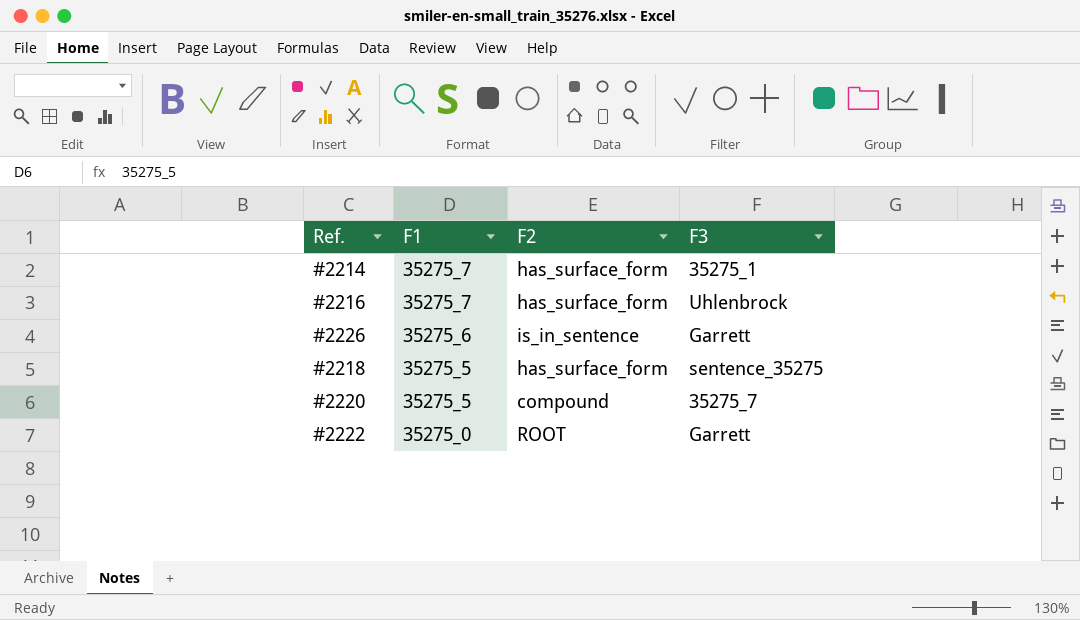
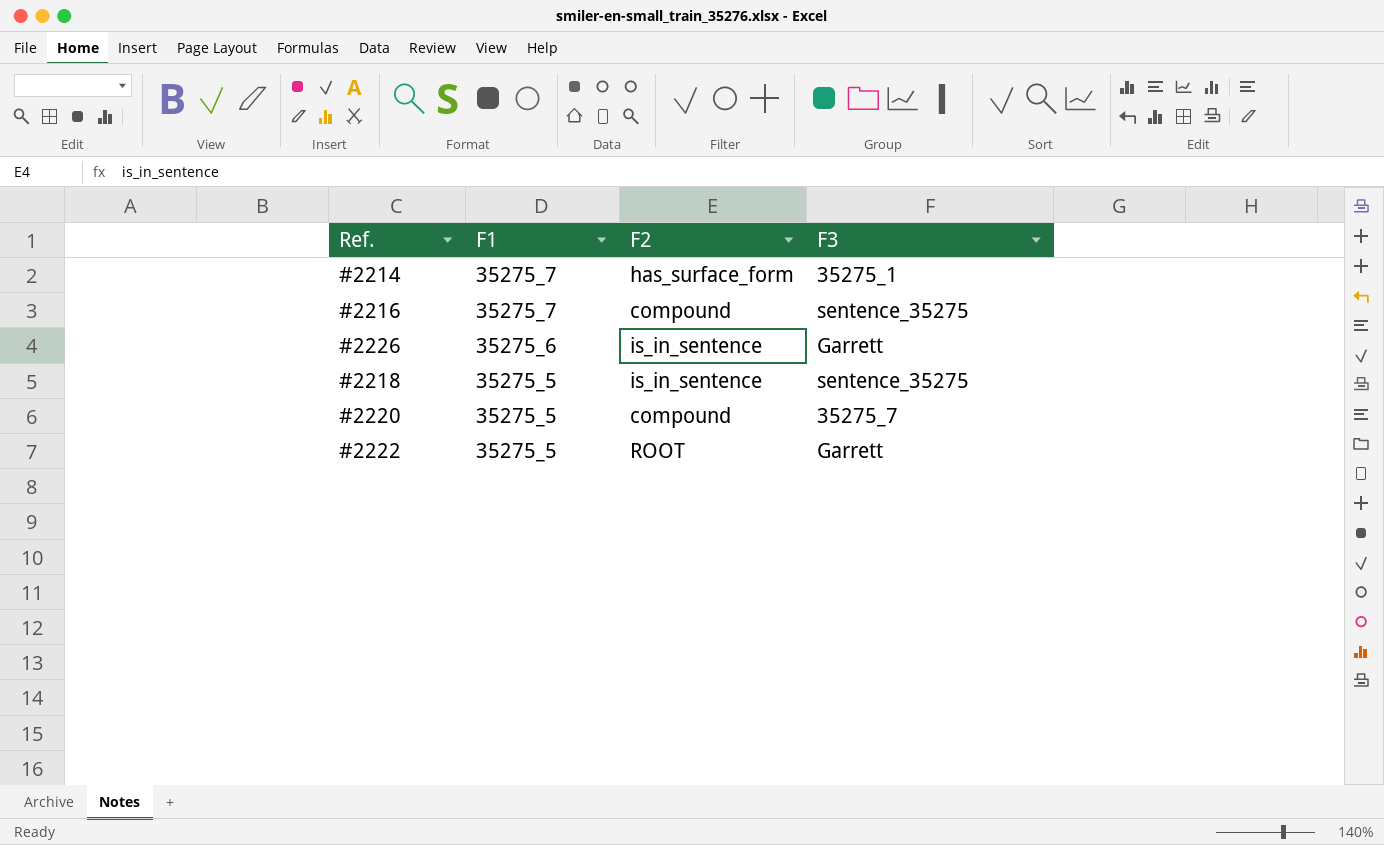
#2216 | F2: has_surface_form -> compound
#2216 | F3: Uhlenbrock -> sentence_35275
#2218 | F2: has_surface_form -> is_in_sentence
#2222 | F1: 35275_0 -> 35275_5

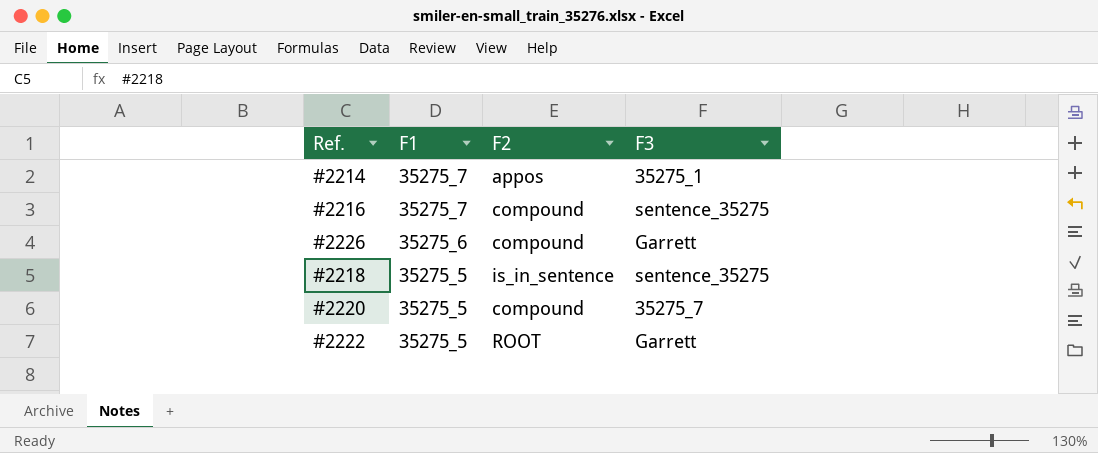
#2214 | F2: has_surface_form -> appos
#2226 | F2: is_in_sentence -> compound

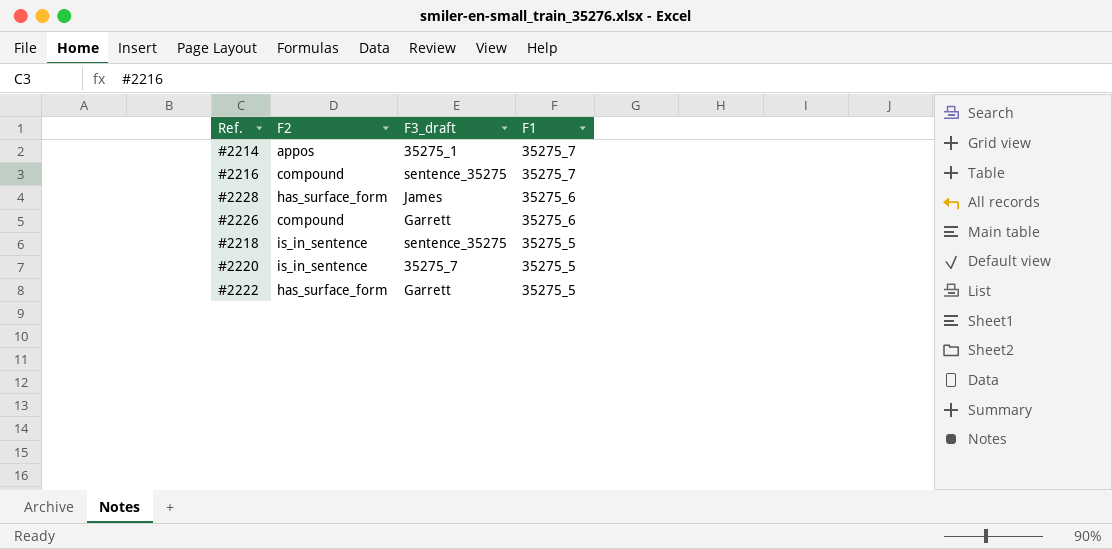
column name: F3 -> F3_draft
column F1 | position: 2 -> 4
row #2228: none -> has_surface_form | James | 35275_6
#2220 | F2: compound -> is_in_sentence
#2222 | F2: ROOT -> has_surface_form

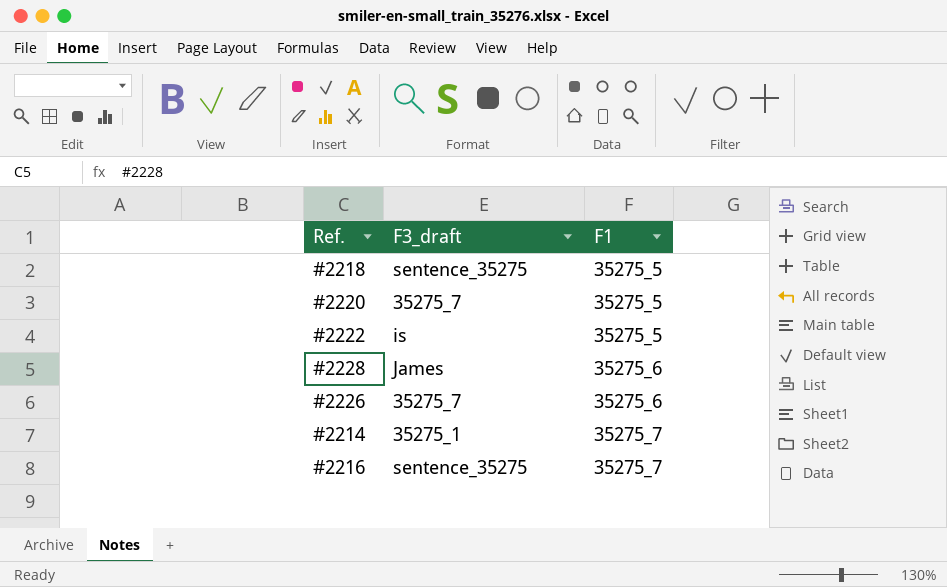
row order: F1 descending -> F1 ascending
column F2 | position: 2 -> none
#2222 | F3_draft: Garrett -> is
#2226 | F3_draft: Garrett -> 35275_7

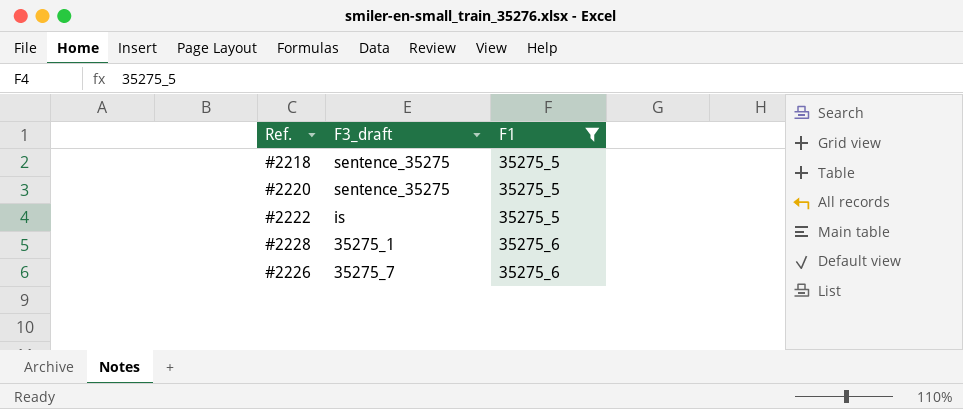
filter: none -> F1 != 35275_7
#2220 | F3_draft: 35275_7 -> sentence_35275
#2228 | F3_draft: James -> 35275_1

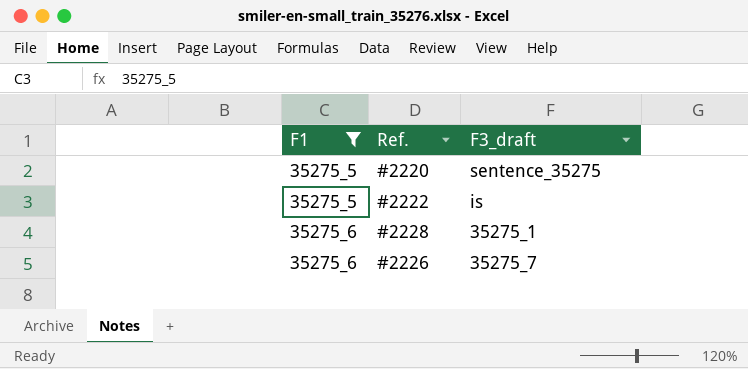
column F1 | position: 3 -> 1
row #2218: sentence_35275 | 35275_5 -> none

